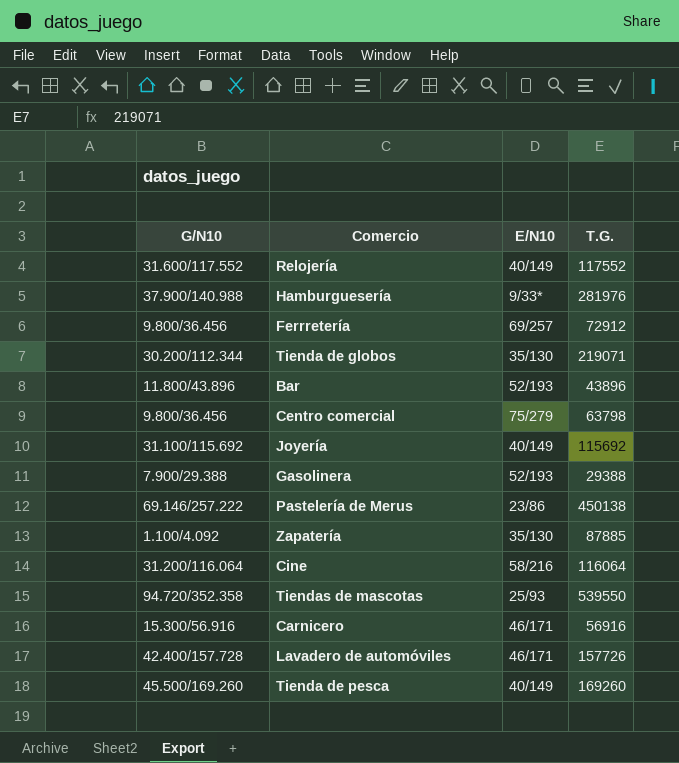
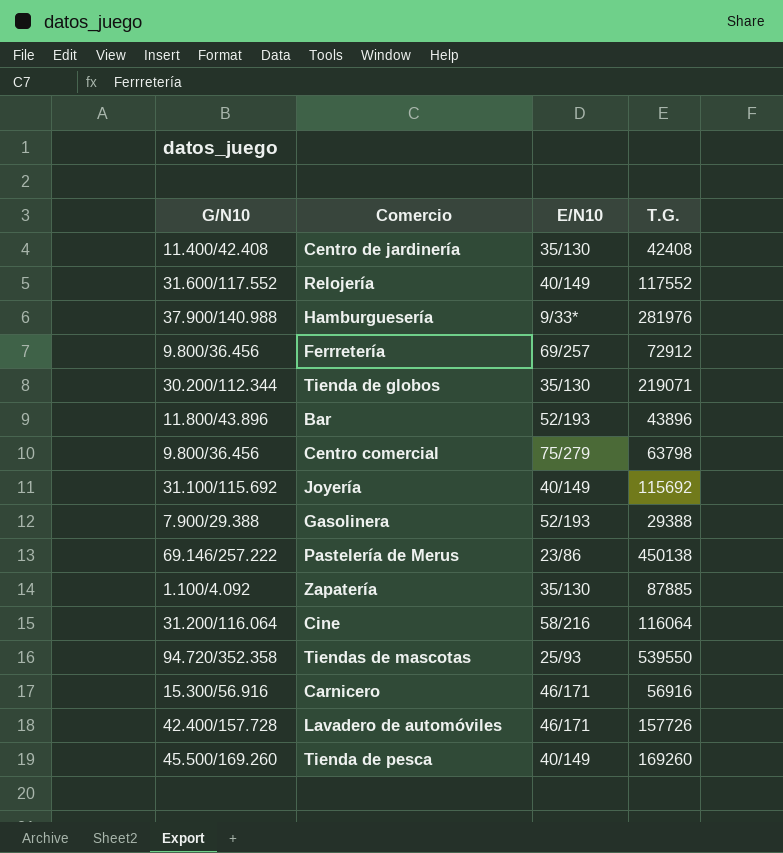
row Centro de jardinería: none -> 11.400/42.408 | 35/130 | 42408

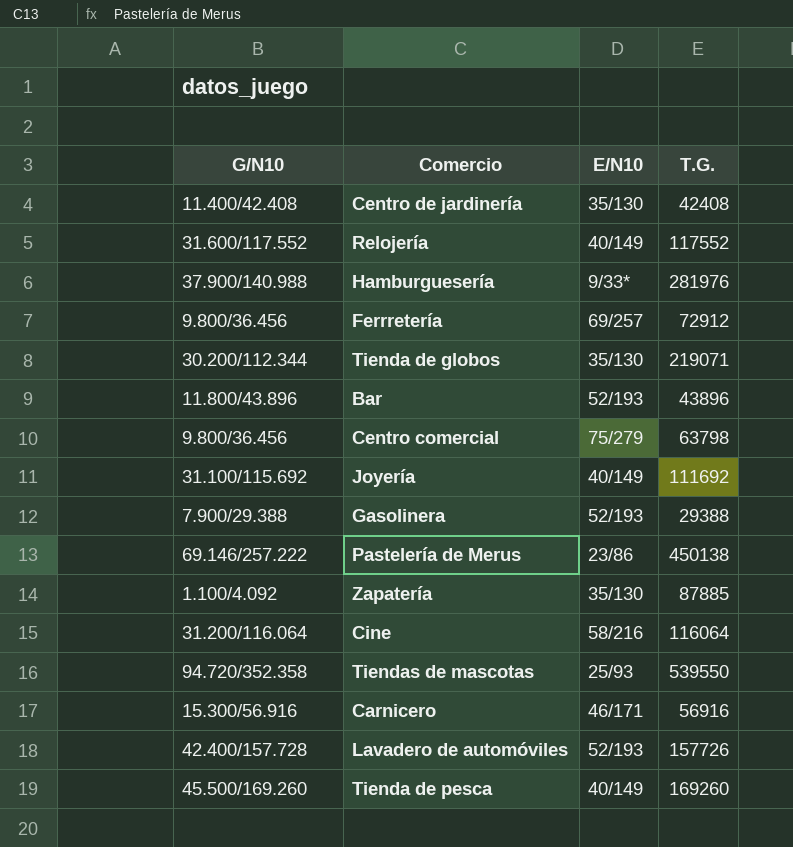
Joyería | T.G.: 115692 -> 111692
Lavadero de automóviles | E/N10: 46/171 -> 52/193

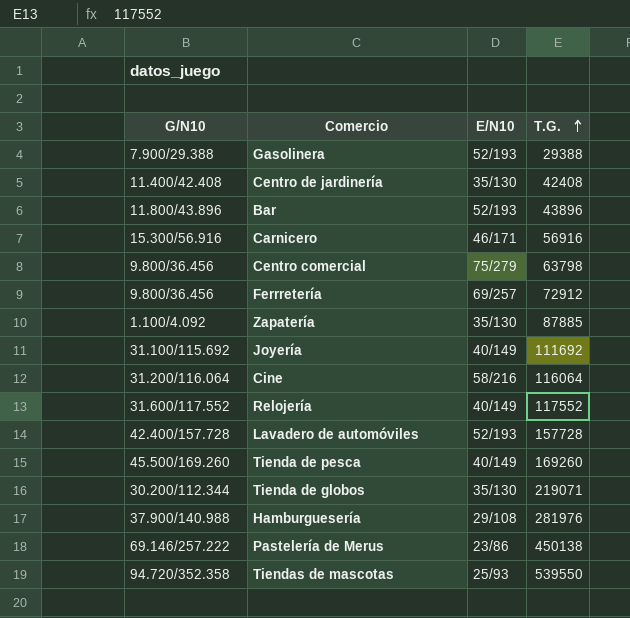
row order: none -> T.G. ascending
Lavadero de automóviles | T.G.: 157726 -> 157728
Hamburguesería | E/N10: 9/33* -> 29/108

